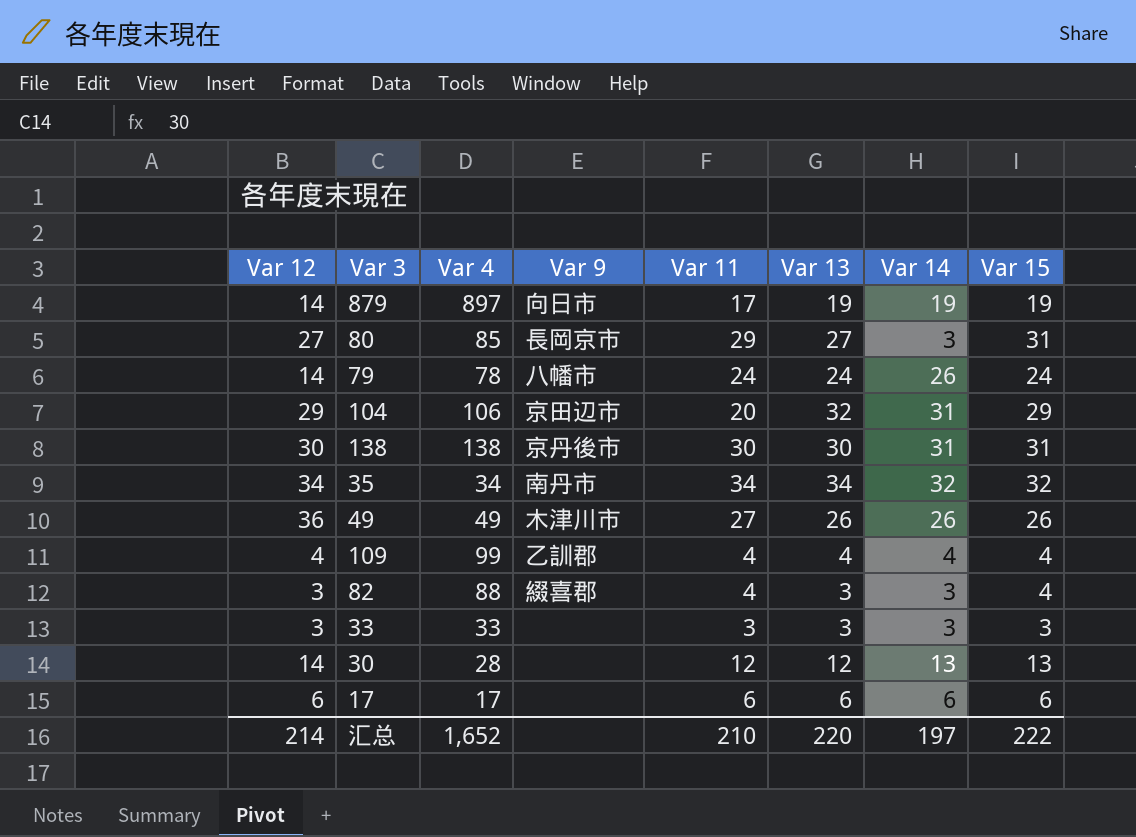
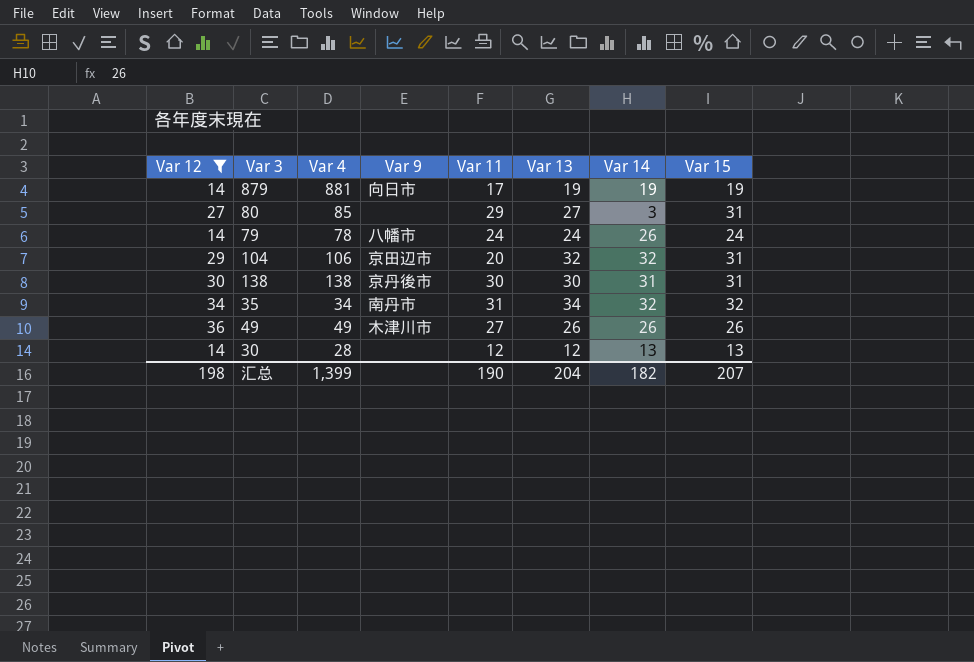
filter: none -> Var 12 >= 14
879 | Var 4: 897 -> 881
80 | Var 9: 長岡京市 -> none
104 | Var 14: 31 -> 32
104 | Var 15: 29 -> 31
35 | Var 11: 34 -> 31
汇总 | Var 12: 214 -> 198
汇总 | Var 4: 1,652 -> 1,399
汇总 | Var 11: 210 -> 190
汇总 | Var 13: 220 -> 204
汇总 | Var 14: 197 -> 182
汇总 | Var 15: 222 -> 207

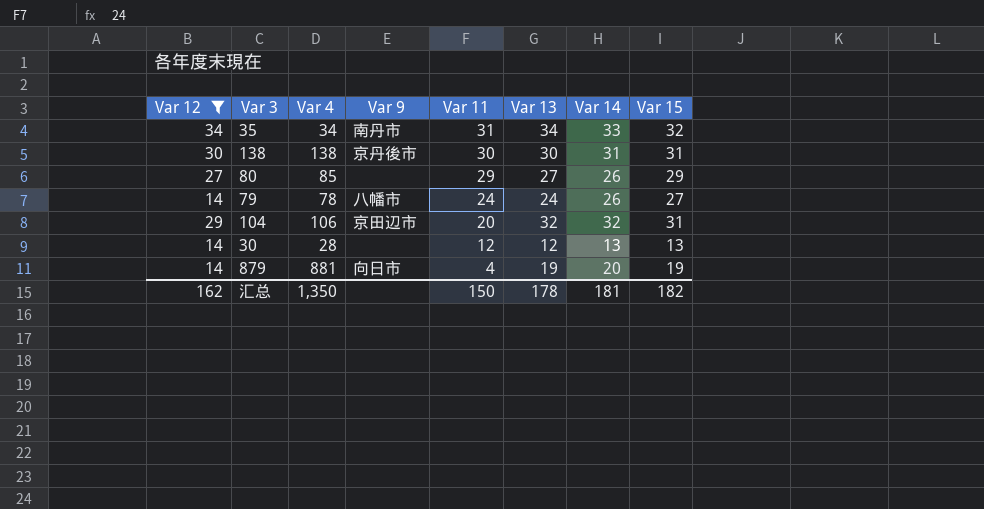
row order: none -> Var 11 descending
row 49: 36 | 49 | 木津川市 | 27 | 26 | 26 | 26 -> none
35 | Var 14: 32 -> 33
80 | Var 14: 3 -> 26
80 | Var 15: 31 -> 29
79 | Var 15: 24 -> 27
879 | Var 11: 17 -> 4
879 | Var 14: 19 -> 20
汇总 | Var 12: 198 -> 162
汇总 | Var 4: 1,399 -> 1,350
汇总 | Var 11: 190 -> 150
汇总 | Var 13: 204 -> 178
汇总 | Var 14: 182 -> 181
汇总 | Var 15: 207 -> 182

